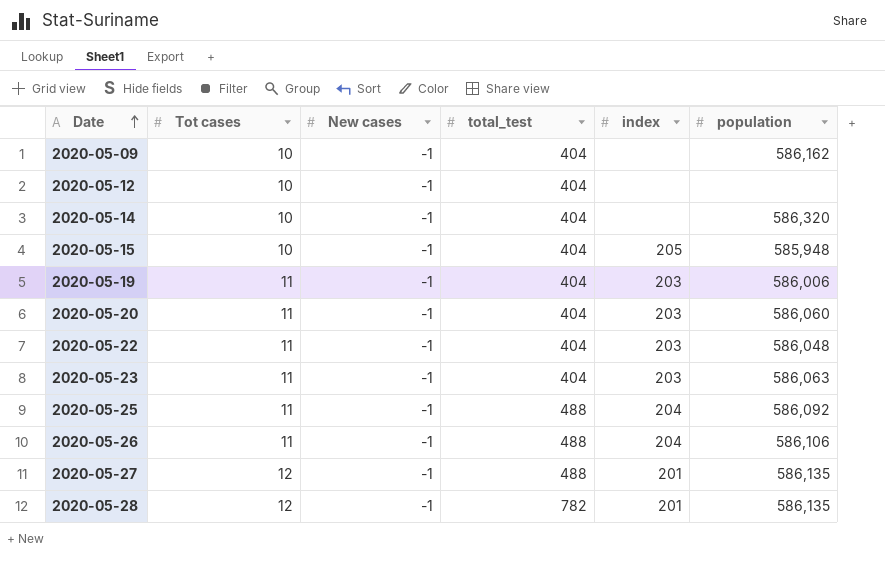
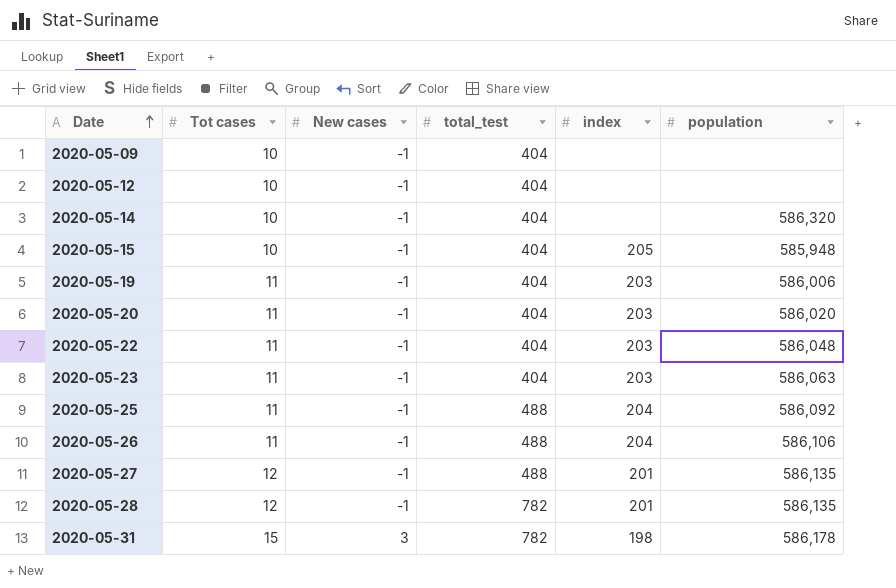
2020-05-09 | population: 586,162 -> none
2020-05-20 | population: 586,060 -> 586,020
row 2020-05-31: none -> 15 | 3 | 782 | 198 | 586,178

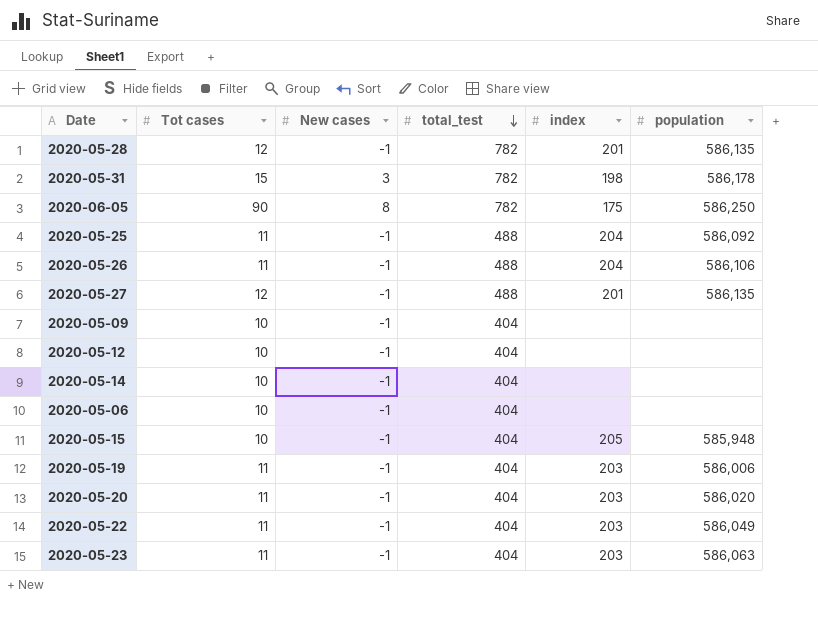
row order: Date ascending -> total_test descending
row 2020-06-05: none -> 90 | 8 | 782 | 175 | 586,250
2020-05-14 | population: 586,320 -> none
row 2020-05-06: none -> 10 | -1 | 404 | none | none
2020-05-22 | population: 586,048 -> 586,049

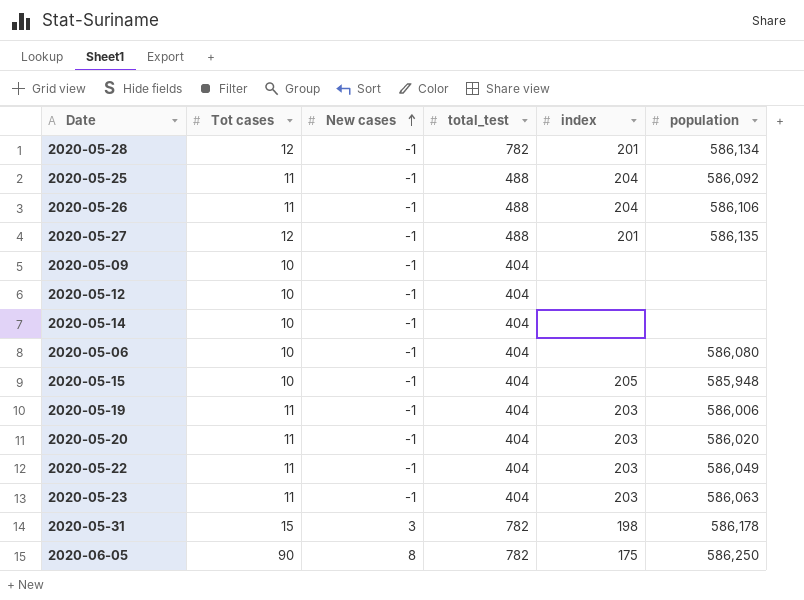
row order: total_test descending -> New cases ascending
2020-05-28 | population: 586,135 -> 586,134
2020-05-06 | population: none -> 586,080

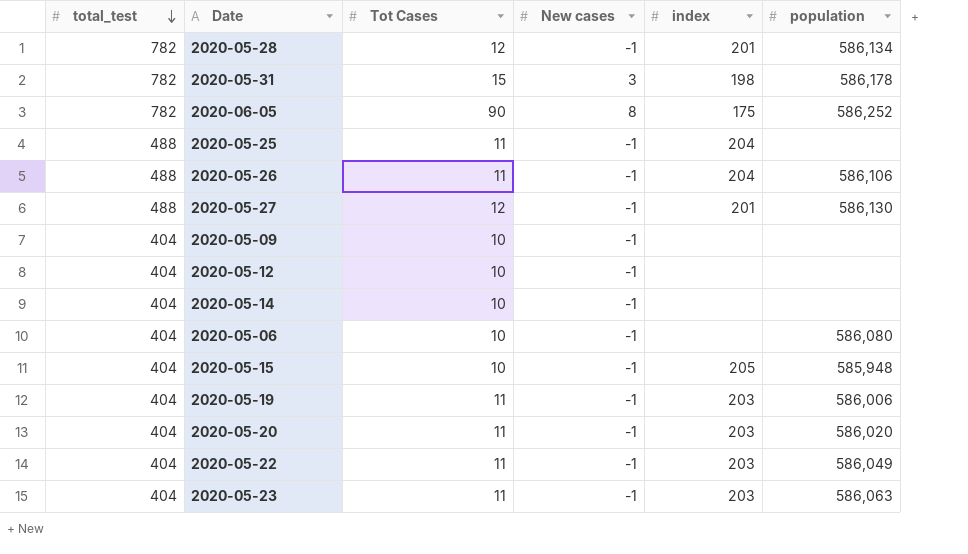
row order: New cases ascending -> total_test descending
column total_test | position: 4 -> 1
column name: Tot cases -> Tot Cases
2020-06-05 | population: 586,250 -> 586,252
2020-05-25 | population: 586,092 -> none
2020-05-27 | population: 586,135 -> 586,130

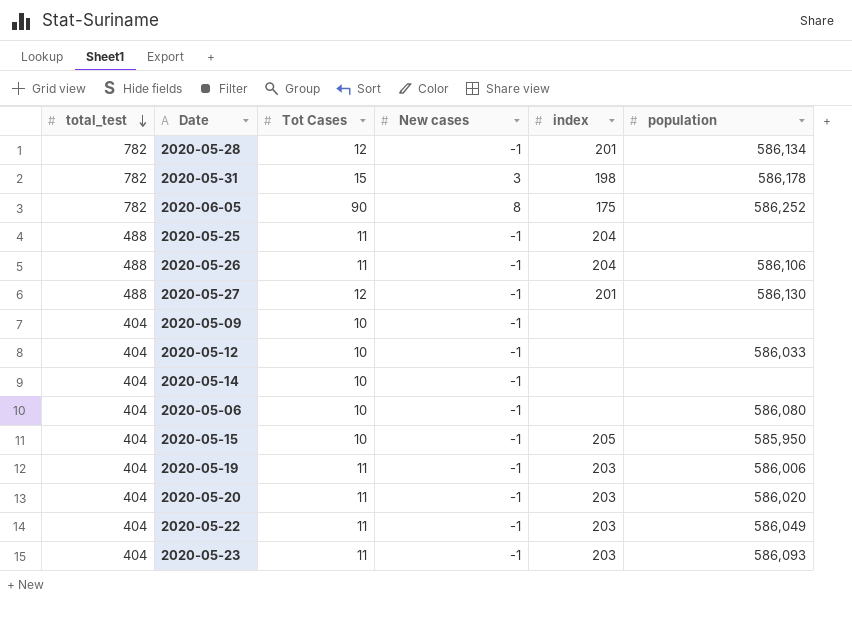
2020-05-12 | population: none -> 586,033
2020-05-15 | population: 585,948 -> 585,950
2020-05-23 | population: 586,063 -> 586,093

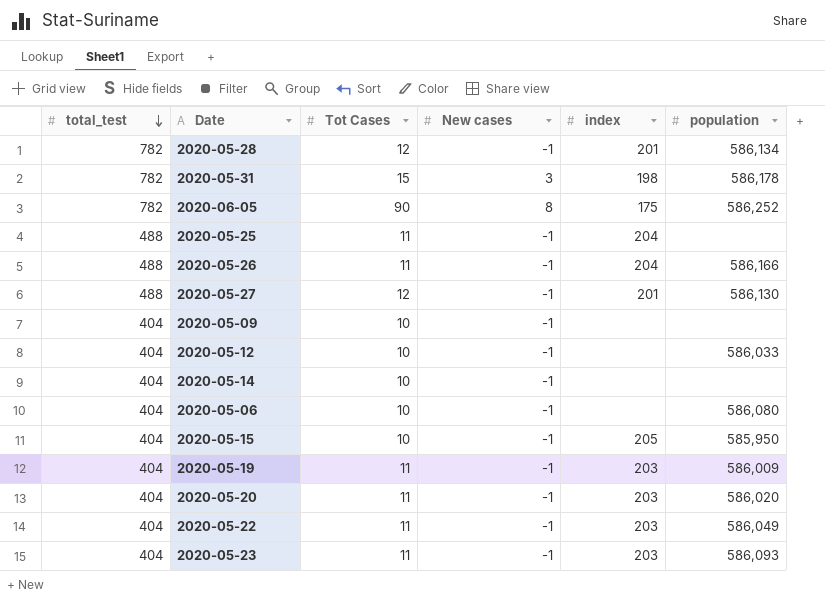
2020-05-26 | population: 586,106 -> 586,166
2020-05-19 | population: 586,006 -> 586,009

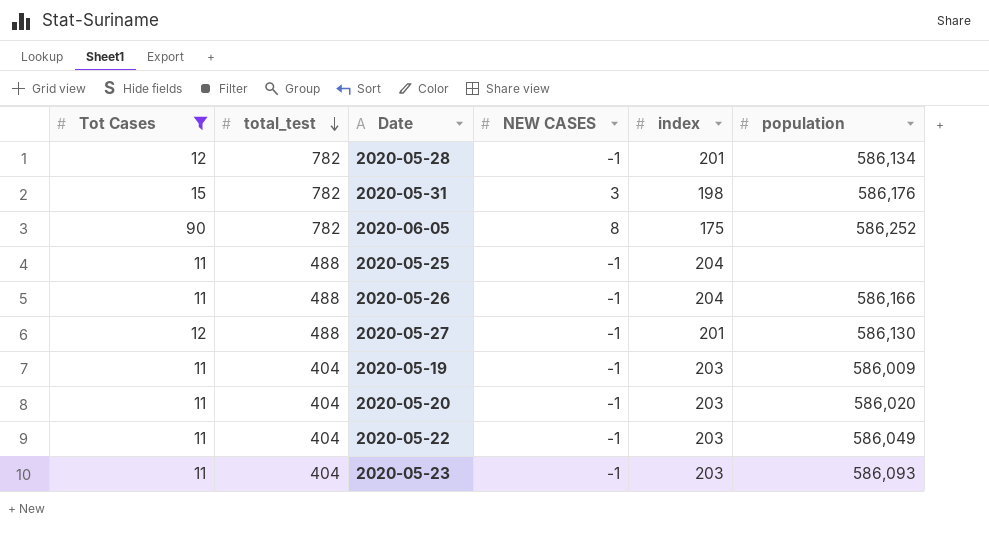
filter: none -> Tot Cases != 10
column Tot Cases | position: 3 -> 1
column name: New cases -> NEW CASES
2020-05-31 | population: 586,178 -> 586,176

